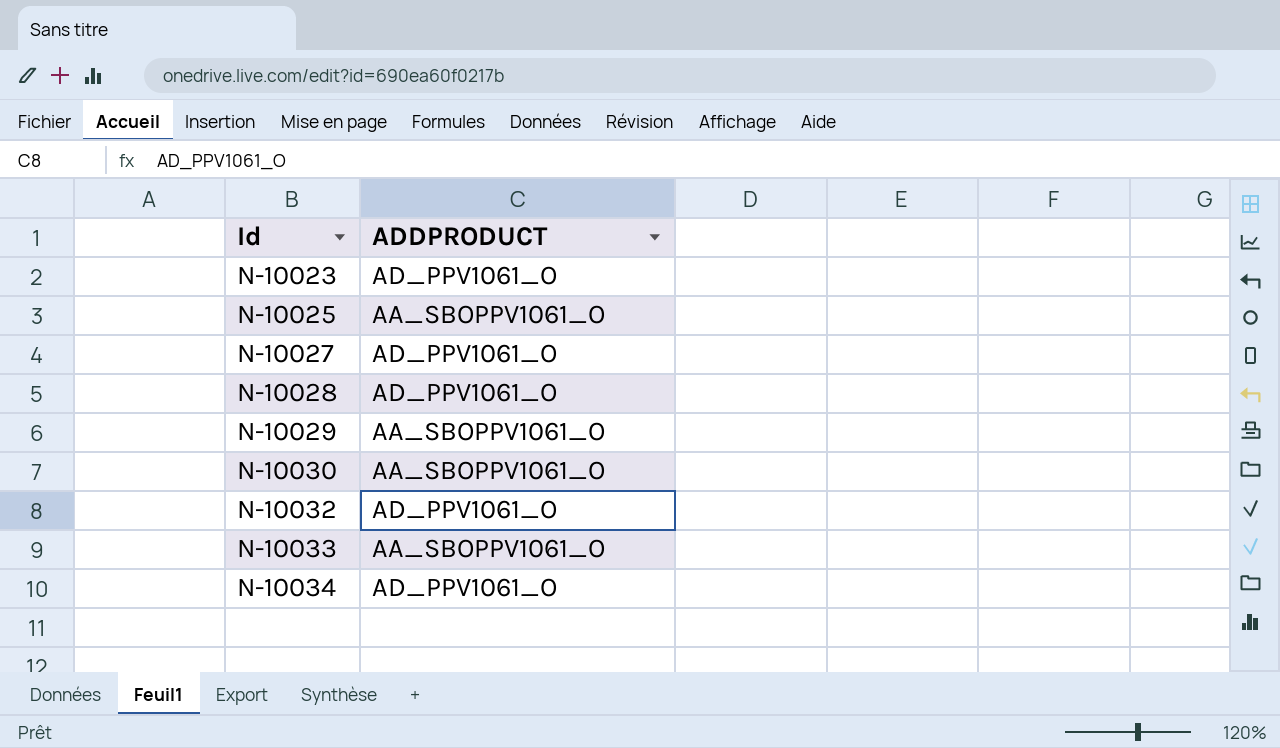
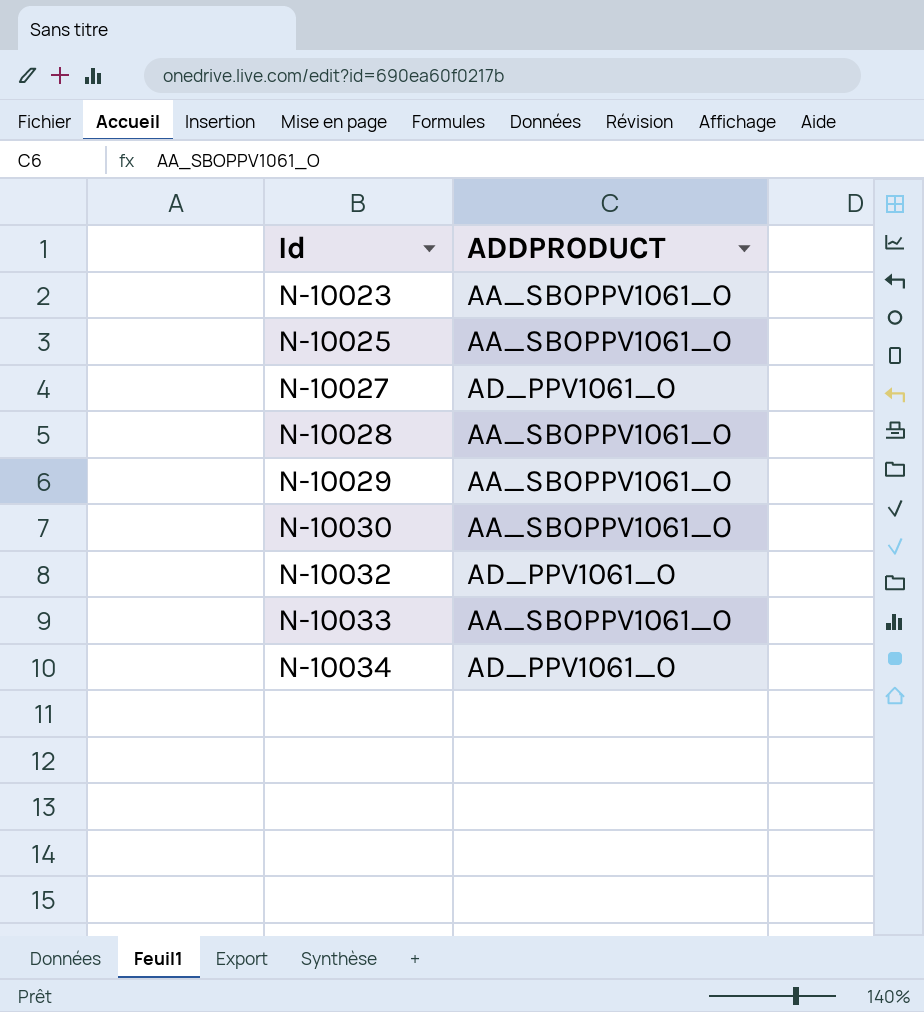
N-10023 | ADDPRODUCT: AD_PPV1061_O -> AA_SBOPPV1061_O
N-10028 | ADDPRODUCT: AD_PPV1061_O -> AA_SBOPPV1061_O

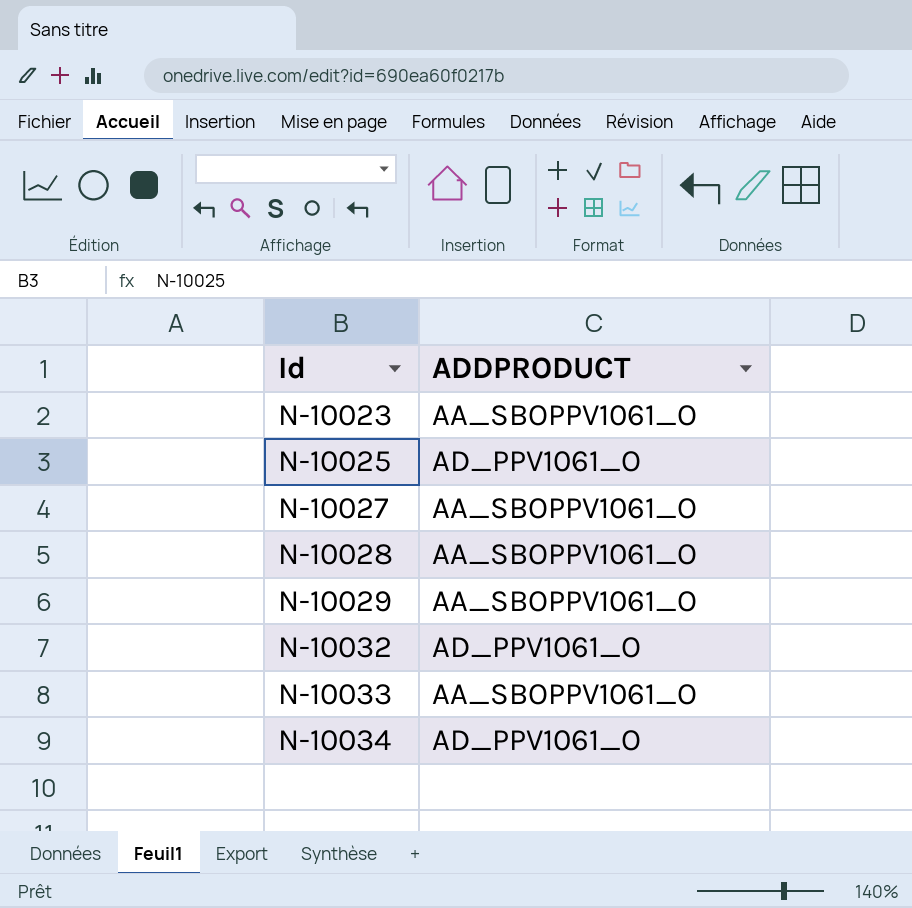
row N-10030: AA_SBOPPV1061_O -> none
N-10025 | ADDPRODUCT: AA_SBOPPV1061_O -> AD_PPV1061_O
N-10027 | ADDPRODUCT: AD_PPV1061_O -> AA_SBOPPV1061_O

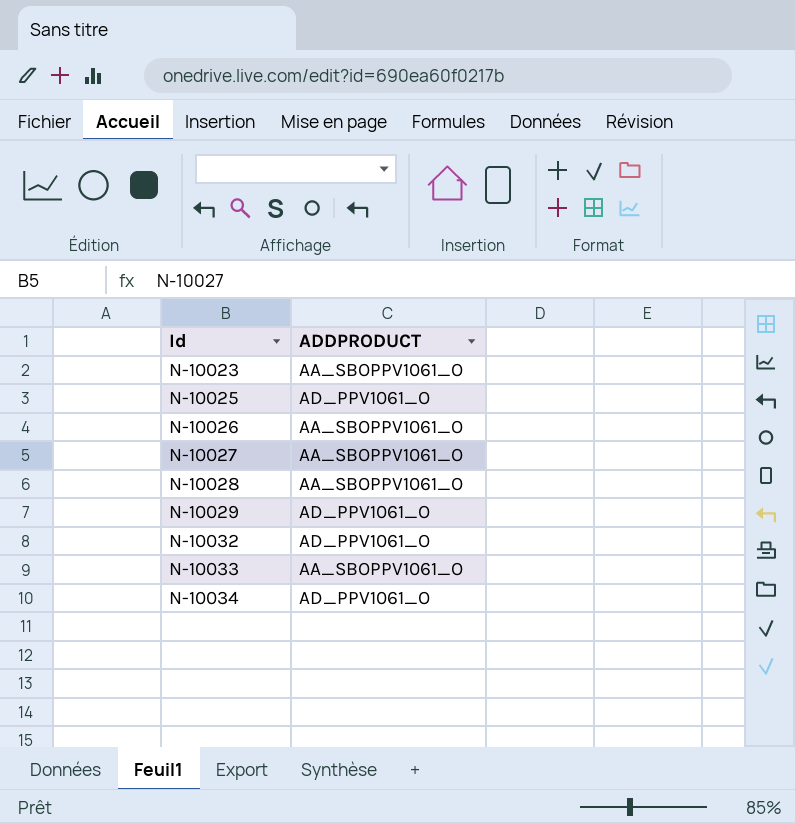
row N-10026: none -> AA_SBOPPV1061_O
N-10029 | ADDPRODUCT: AA_SBOPPV1061_O -> AD_PPV1061_O

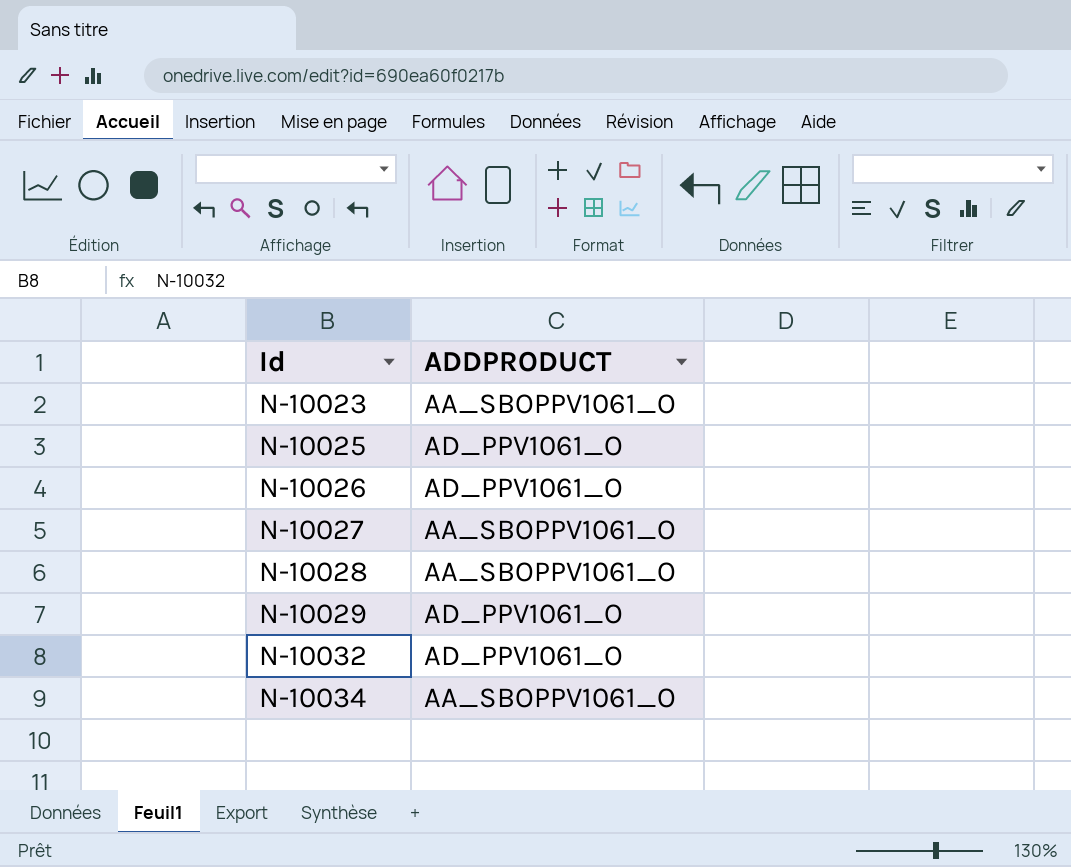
row N-10033: AA_SBOPPV1061_O -> none
N-10026 | ADDPRODUCT: AA_SBOPPV1061_O -> AD_PPV1061_O
N-10034 | ADDPRODUCT: AD_PPV1061_O -> AA_SBOPPV1061_O

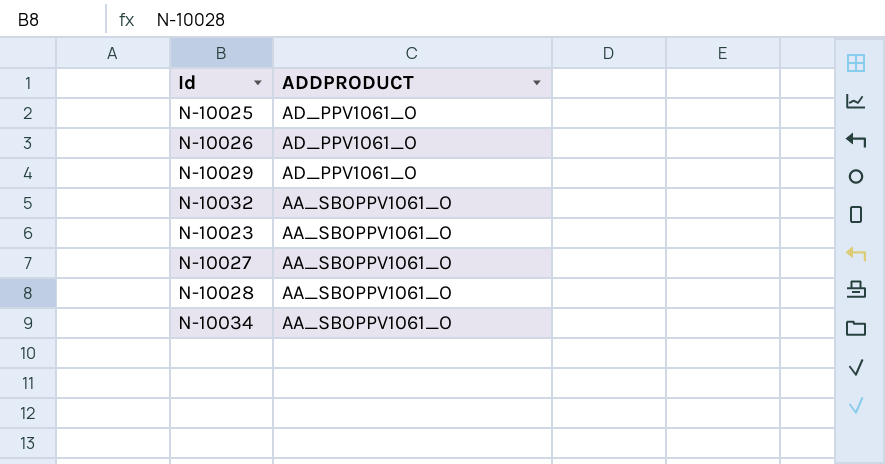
row order: Id ascending -> ADDPRODUCT descending
N-10032 | ADDPRODUCT: AD_PPV1061_O -> AA_SBOPPV1061_O

